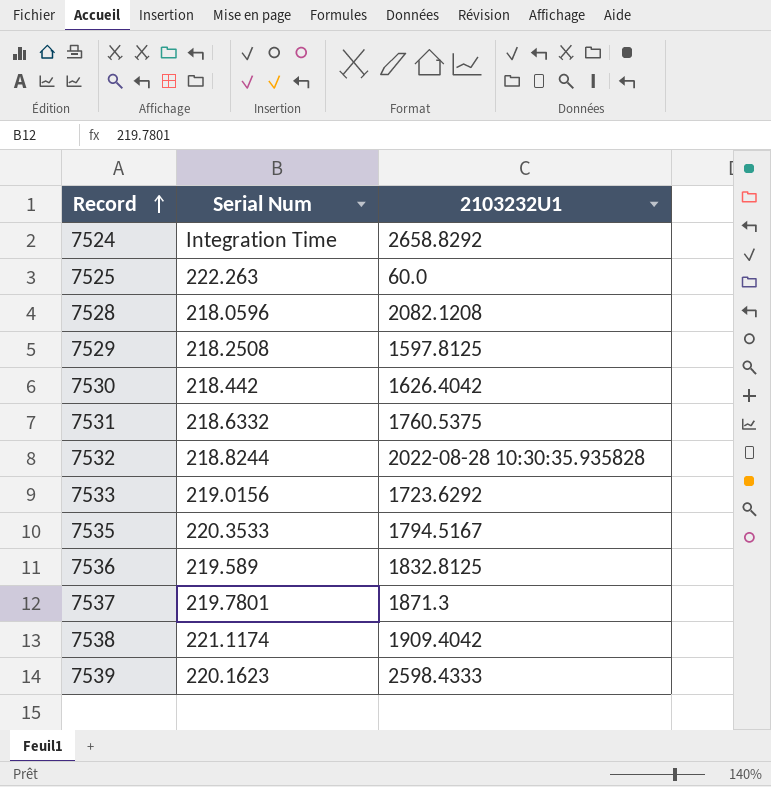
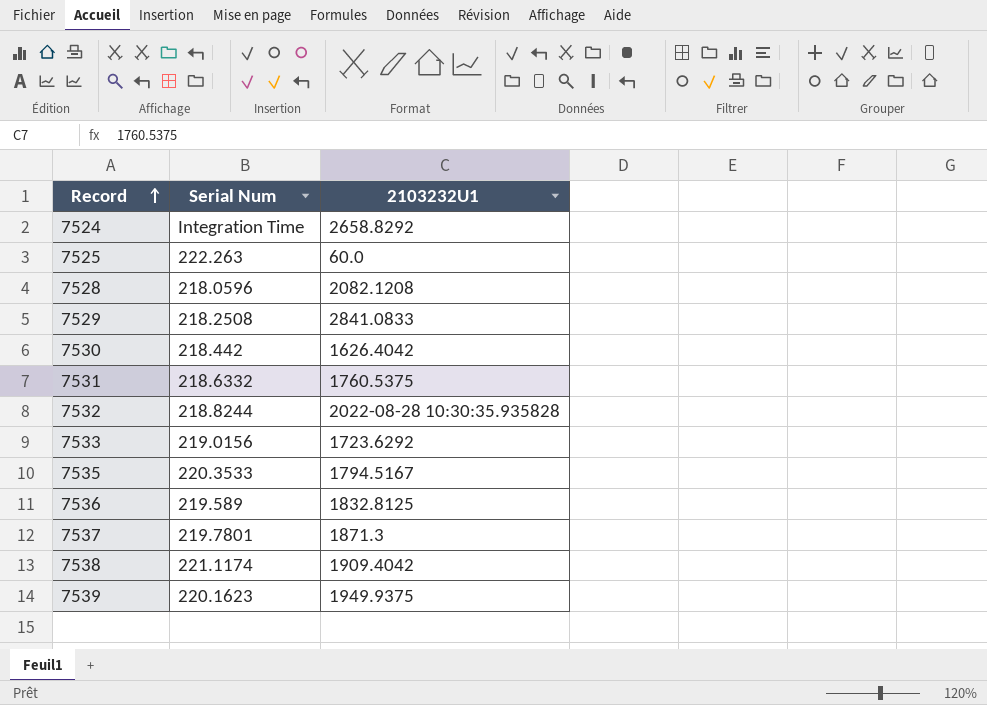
7529 | 2103232U1: 1597.8125 -> 2841.0833
7539 | 2103232U1: 2598.4333 -> 1949.9375

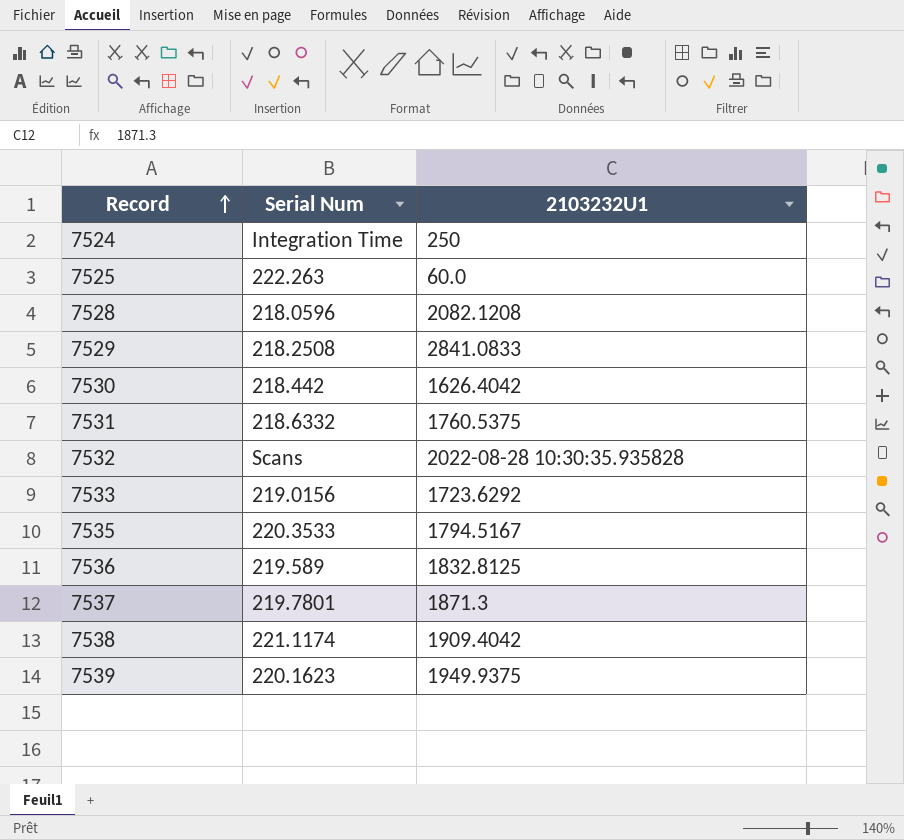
7524 | 2103232U1: 2658.8292 -> 250
7532 | Serial Num: 218.8244 -> Scans

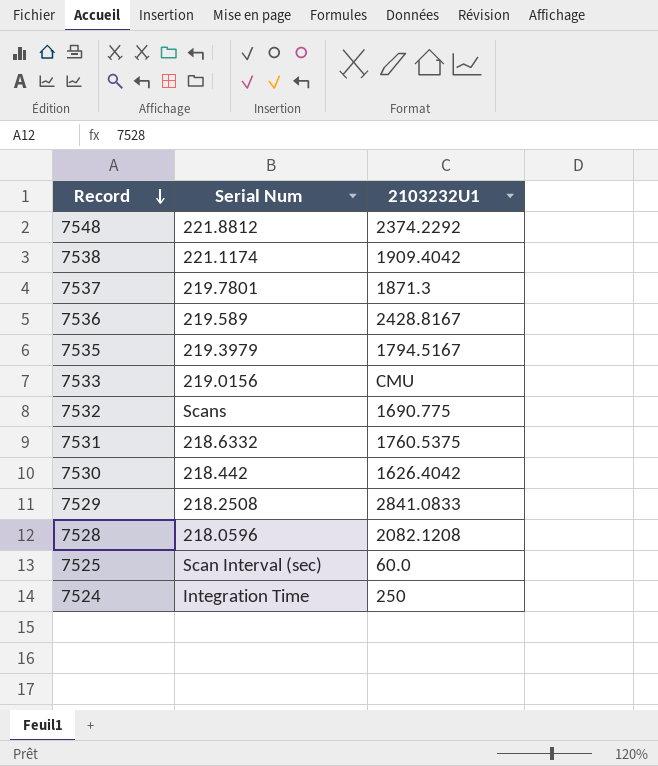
row order: Record ascending -> Record descending
row 7539: 220.1623 | 1949.9375 -> none
row 7548: none -> 221.8812 | 2374.2292
7536 | 2103232U1: 1832.8125 -> 2428.8167
7535 | Serial Num: 220.3533 -> 219.3979
7533 | 2103232U1: 1723.6292 -> CMU
7532 | 2103232U1: 2022-08-28 10:30:35.935828 -> 1690.775
7525 | Serial Num: 222.263 -> Scan Interval (sec)

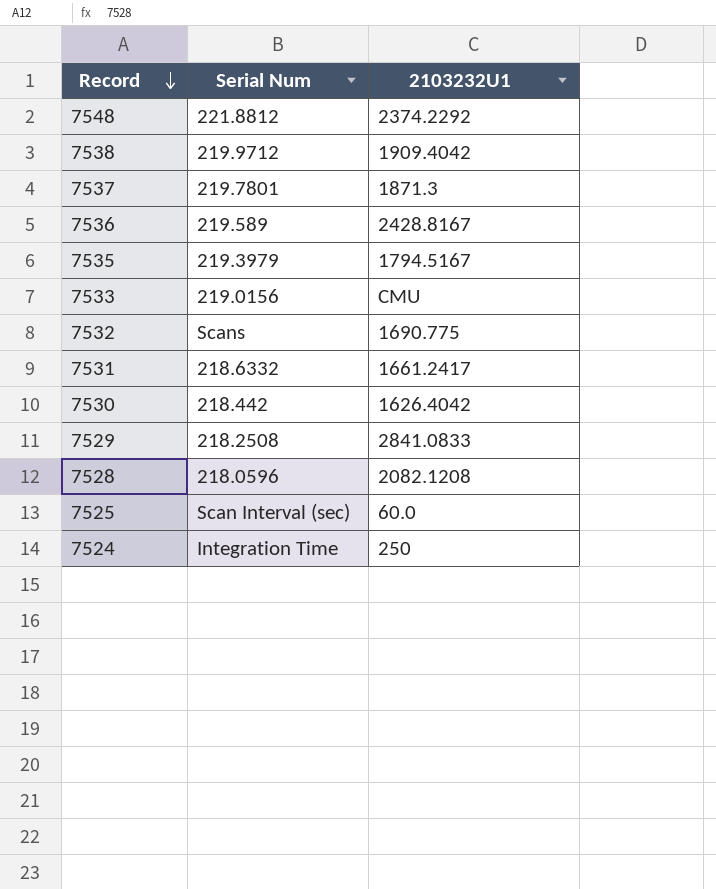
7538 | Serial Num: 221.1174 -> 219.9712
7531 | 2103232U1: 1760.5375 -> 1661.2417

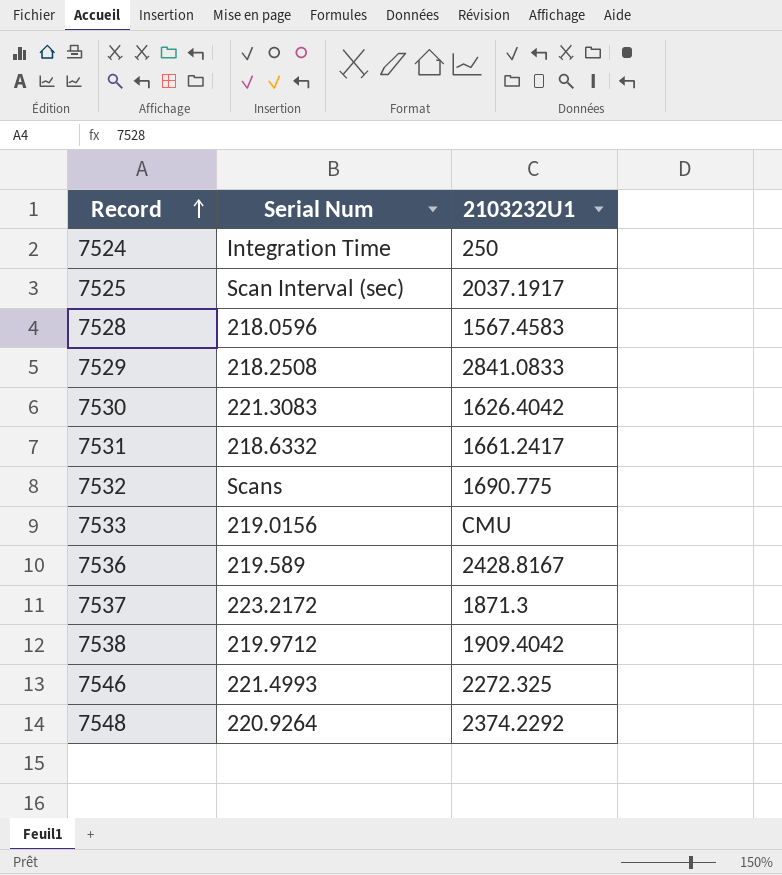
row order: Record descending -> Record ascending
row 7535: 219.3979 | 1794.5167 -> none
7525 | 2103232U1: 60.0 -> 2037.1917
7528 | 2103232U1: 2082.1208 -> 1567.4583
7530 | Serial Num: 218.442 -> 221.3083
7537 | Serial Num: 219.7801 -> 223.2172
row 7546: none -> 221.4993 | 2272.325
7548 | Serial Num: 221.8812 -> 220.9264

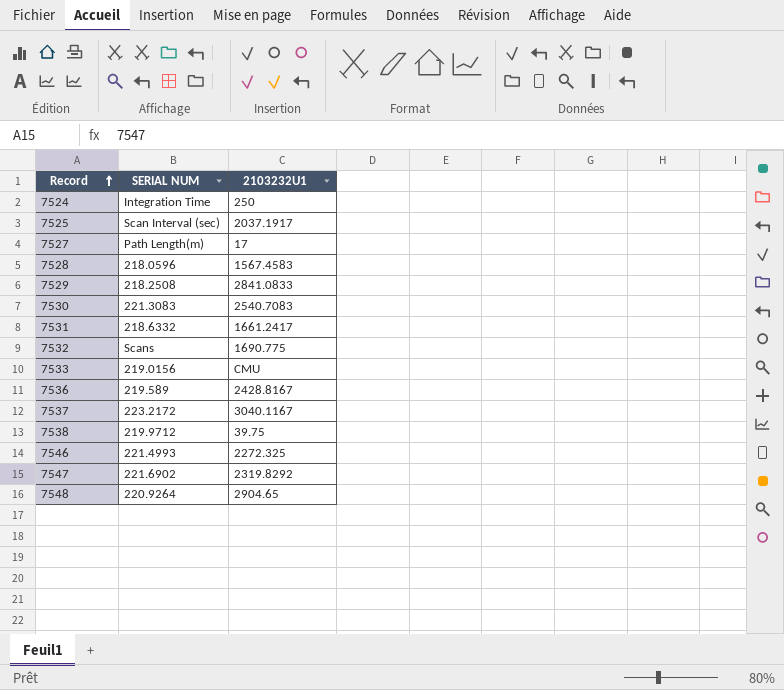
column name: Serial Num -> SERIAL NUM
row 7527: none -> Path Length(m) | 17
7530 | 2103232U1: 1626.4042 -> 2540.7083
7537 | 2103232U1: 1871.3 -> 3040.1167
7538 | 2103232U1: 1909.4042 -> 39.75
row 7547: none -> 221.6902 | 2319.8292
7548 | 2103232U1: 2374.2292 -> 2904.65

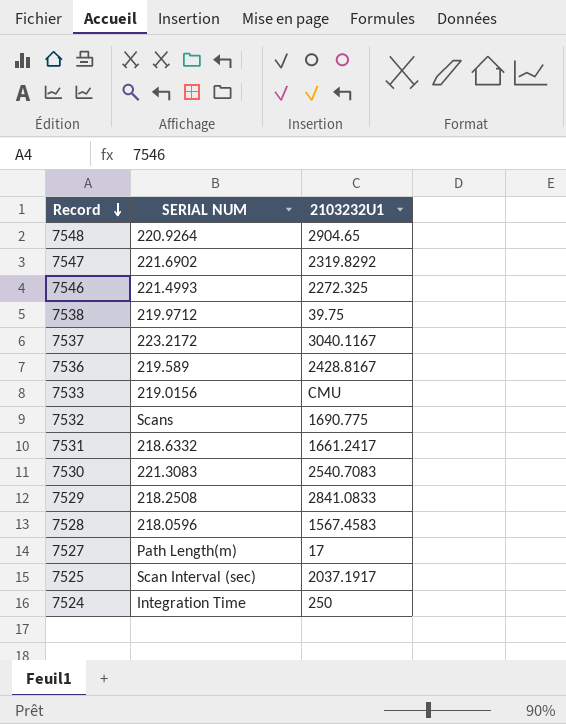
row order: Record ascending -> Record descending

